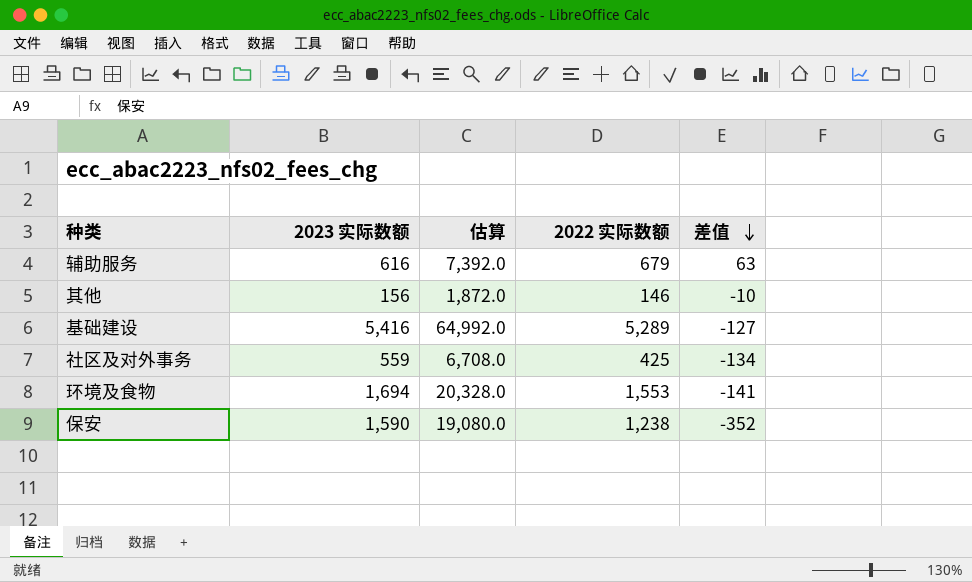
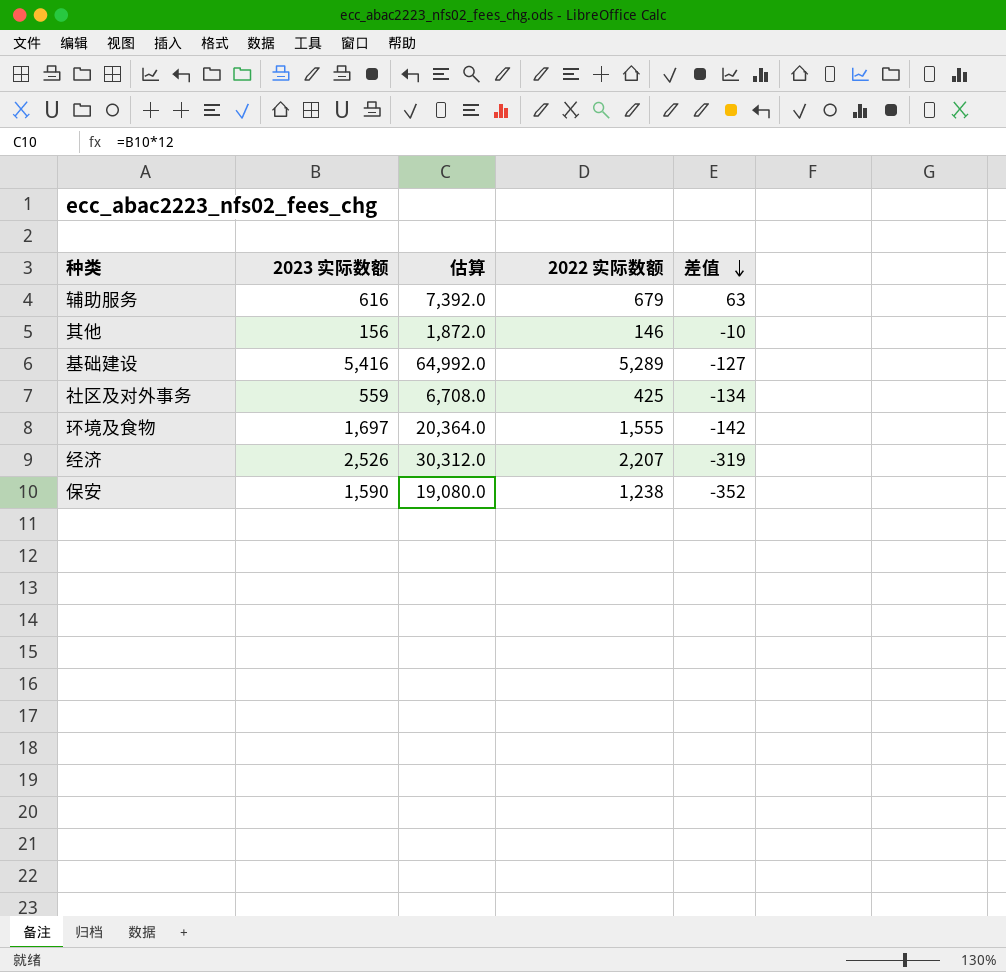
环境及食物 | 2023 实际数额: 1,694 -> 1,697
环境及食物 | 估算: 20,328.0 -> 20,364.0
环境及食物 | 2022 实际数额: 1,553 -> 1,555
环境及食物 | 差值: -141 -> -142
row 经济: none -> 2,526 | 30,312.0 | 2,207 | -319

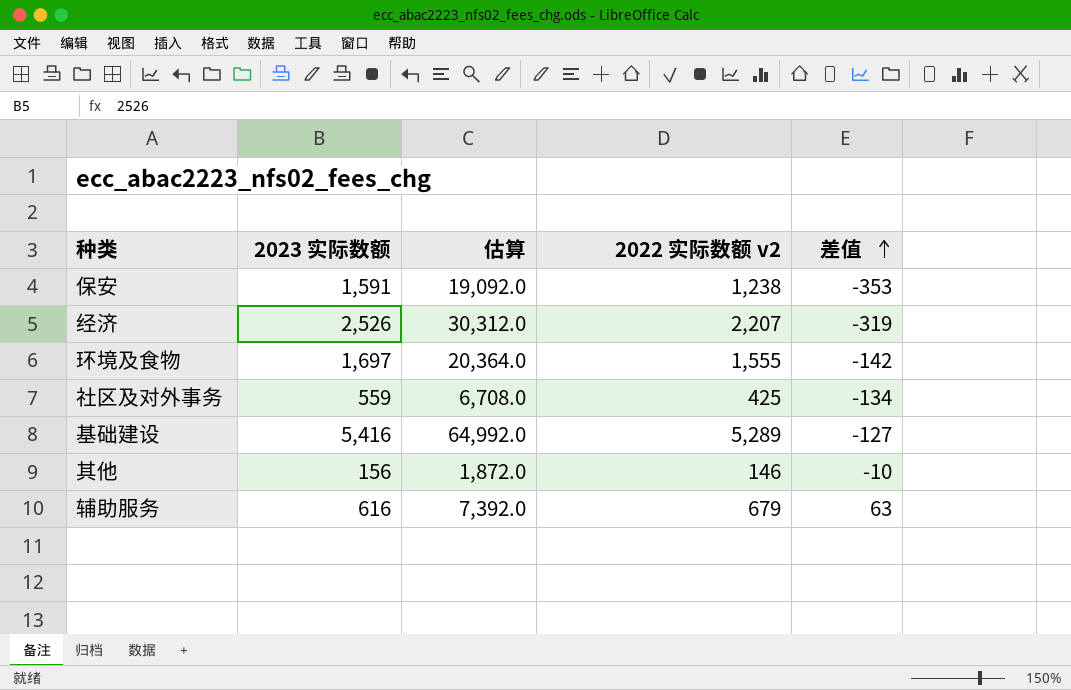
row order: 差值 descending -> 差值 ascending
column name: 2022 实际数额 -> 2022 实际数额 v2
保安 | 2023 实际数额: 1,590 -> 1,591
保安 | 估算: 19,080.0 -> 19,092.0
保安 | 差值: -352 -> -353

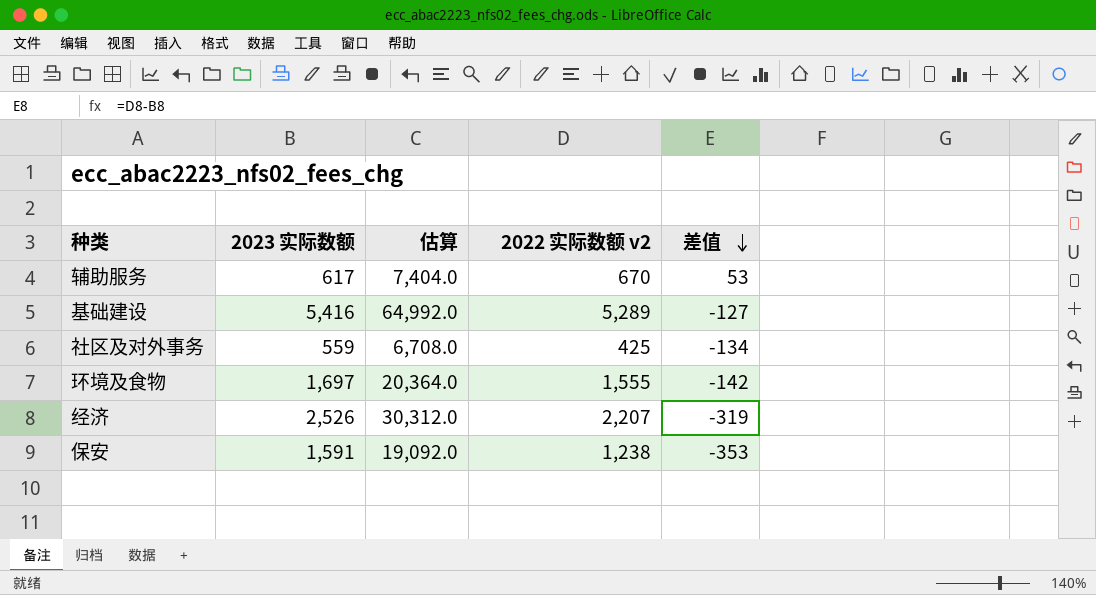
row order: 差值 ascending -> 差值 descending
row 其他: 156 | 1,872.0 | 146 | -10 -> none
辅助服务 | 2023 实际数额: 616 -> 617
辅助服务 | 估算: 7,392.0 -> 7,404.0
辅助服务 | 2022 实际数额 v2: 679 -> 670
辅助服务 | 差值: 63 -> 53

